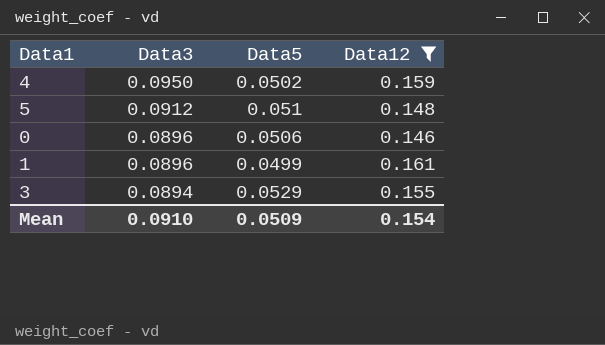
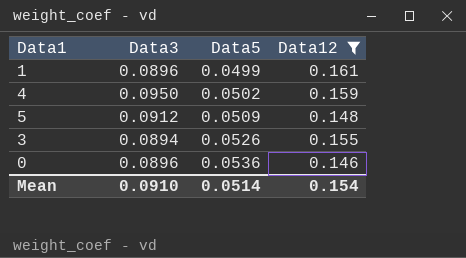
row order: Data3 descending -> Data5 ascending
5 | Data5: 0.051 -> 0.0509
3 | Data5: 0.0529 -> 0.0526
0 | Data5: 0.0506 -> 0.0536
Mean | Data5: 0.0509 -> 0.0514

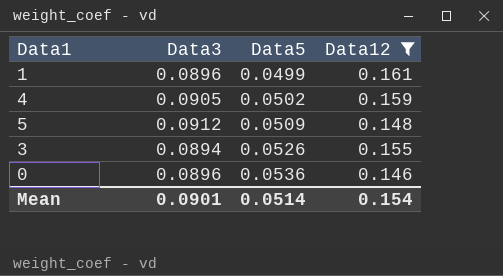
4 | Data3: 0.0950 -> 0.0905
Mean | Data3: 0.0910 -> 0.0901

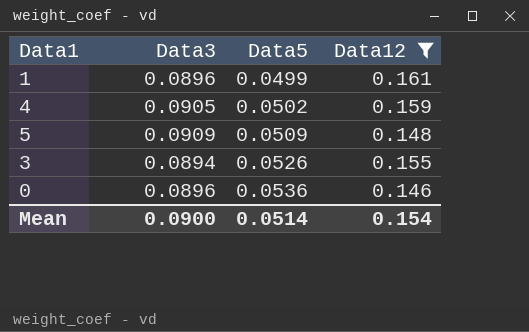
5 | Data3: 0.0912 -> 0.0909
Mean | Data3: 0.0901 -> 0.0900

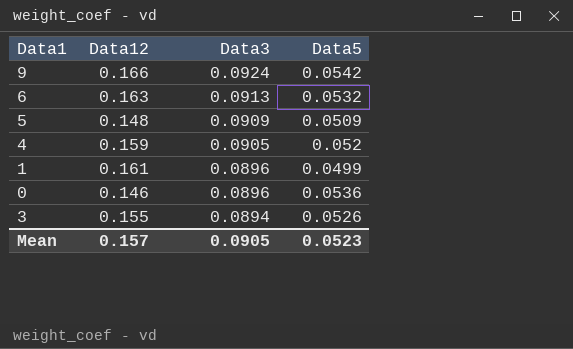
filter: Data12 <= 0.161 -> none
row order: Data5 ascending -> Data3 descending
column Data12 | position: 4 -> 2
4 | Data5: 0.0502 -> 0.052
Mean | Data12: 0.154 -> 0.157
Mean | Data3: 0.0900 -> 0.0905
Mean | Data5: 0.0514 -> 0.0523

